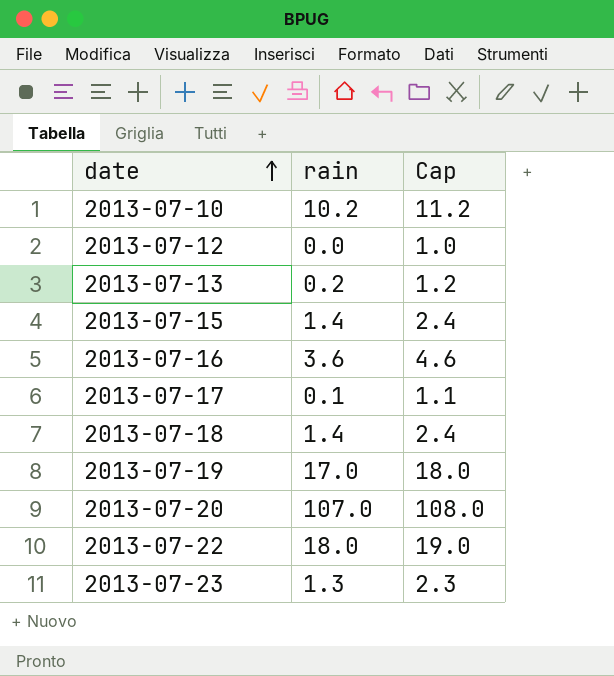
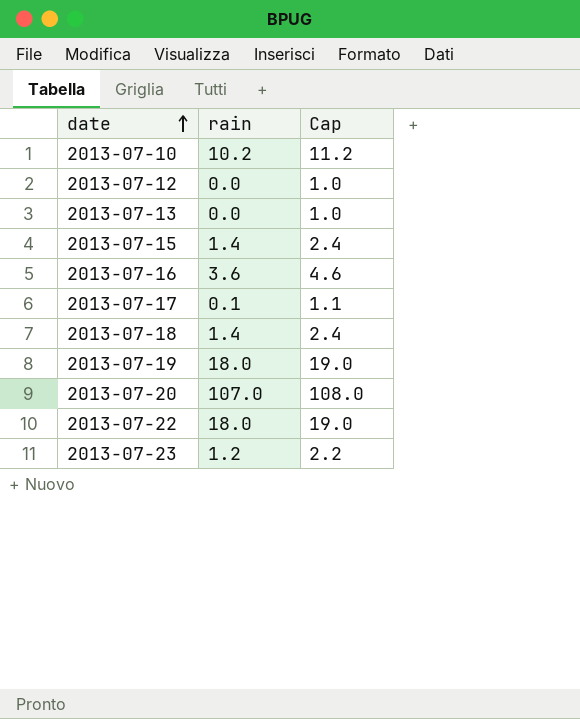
2013-07-13 | rain: 0.2 -> 0.0
2013-07-13 | Cap: 1.2 -> 1.0
2013-07-19 | rain: 17.0 -> 18.0
2013-07-19 | Cap: 18.0 -> 19.0
2013-07-23 | rain: 1.3 -> 1.2
2013-07-23 | Cap: 2.3 -> 2.2

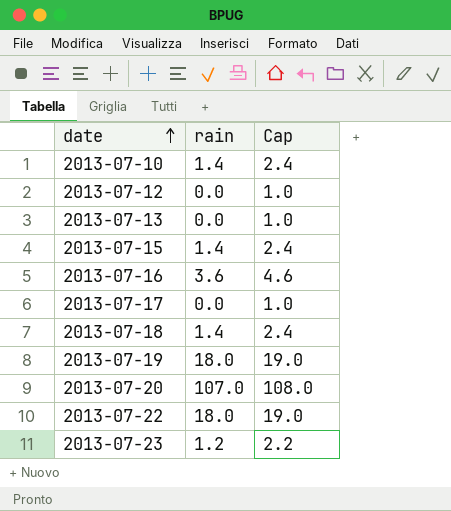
2013-07-10 | rain: 10.2 -> 1.4
2013-07-10 | Cap: 11.2 -> 2.4
2013-07-17 | rain: 0.1 -> 0.0
2013-07-17 | Cap: 1.1 -> 1.0

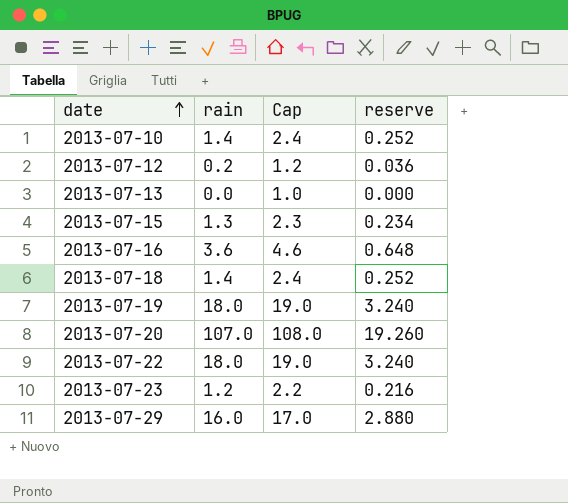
column reserve | formula: none -> [rain] * 0.18
row 2013-07-17: 0.0 | 1.0 -> none
2013-07-12 | rain: 0.0 -> 0.2
2013-07-12 | Cap: 1.0 -> 1.2
2013-07-15 | rain: 1.4 -> 1.3
2013-07-15 | Cap: 2.4 -> 2.3
row 2013-07-29: none -> 16.0 | 17.0 | 2.880

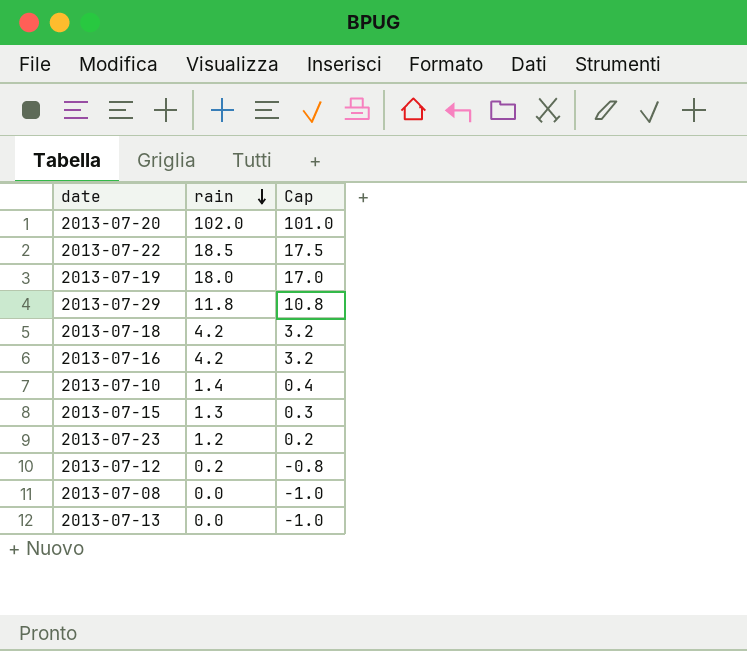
row order: date ascending -> rain descending
column reserve | formula: [rain] * 0.18 -> none
column Cap | formula: [rain] + 1 -> [rain] - 1
2013-07-20 | rain: 107.0 -> 102.0
2013-07-22 | rain: 18.0 -> 18.5
2013-07-29 | rain: 16.0 -> 11.8
2013-07-18 | rain: 1.4 -> 4.2
2013-07-16 | rain: 3.6 -> 4.2
row 2013-07-08: none -> 0.0 | -1.0

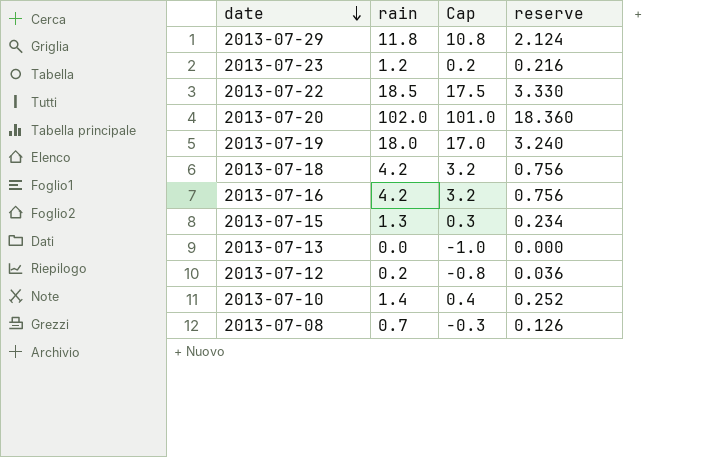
row order: rain descending -> date descending
column reserve | formula: none -> [rain] * 0.18
2013-07-08 | rain: 0.0 -> 0.7
2013-07-08 | Cap: -1.0 -> -0.3

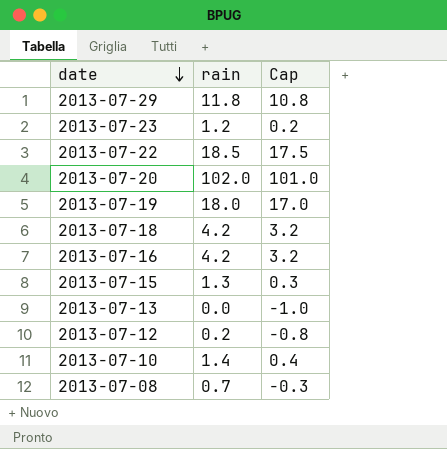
column reserve | formula: [rain] * 0.18 -> none

